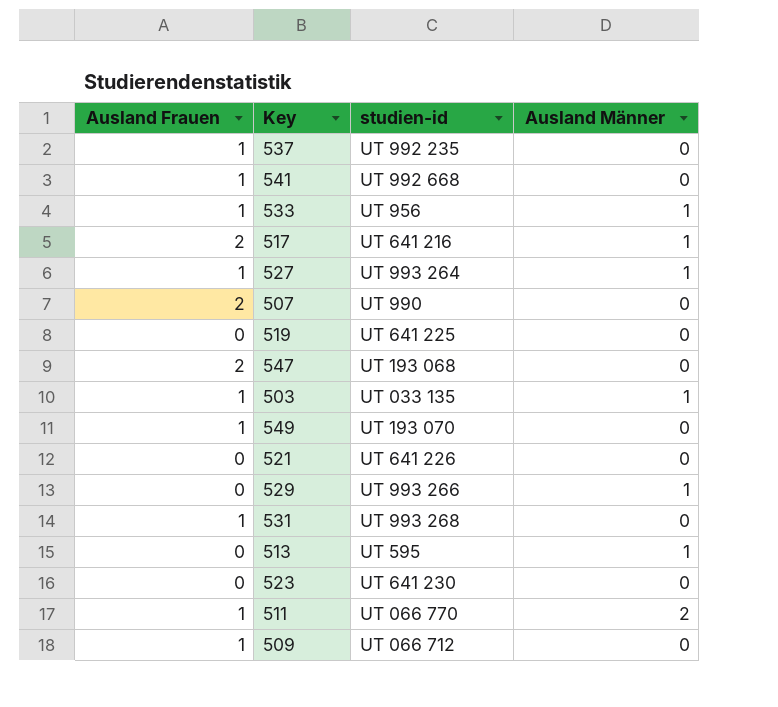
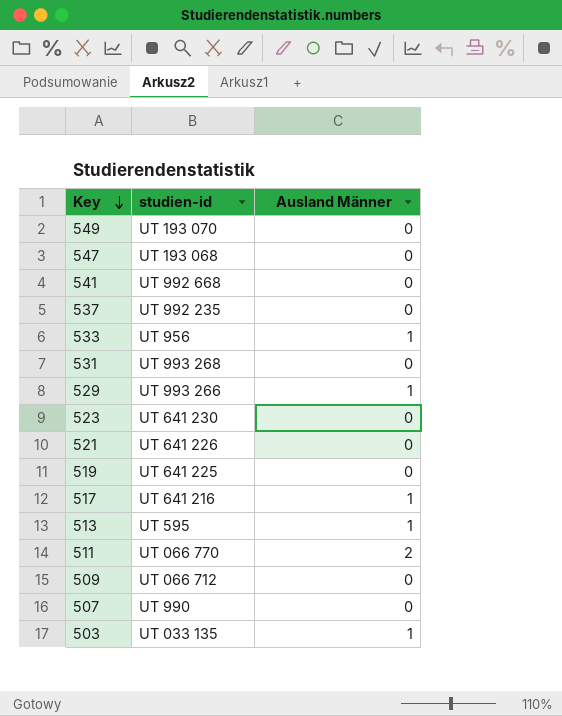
row order: none -> Key descending
column Ausland Frauen | position: 1 -> none
row 527: 1 | UT 993 264 | 1 -> none

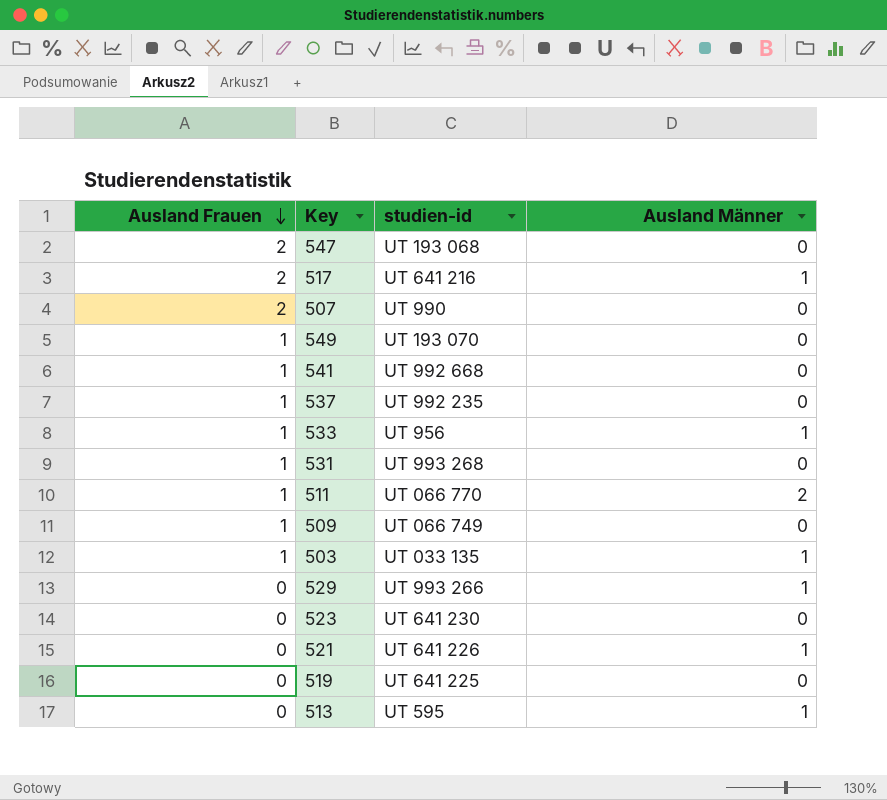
row order: Key descending -> Ausland Frauen descending
column Ausland Frauen | position: none -> 1
509 | studien-id: UT 066 712 -> UT 066 749
521 | Ausland Männer: 0 -> 1

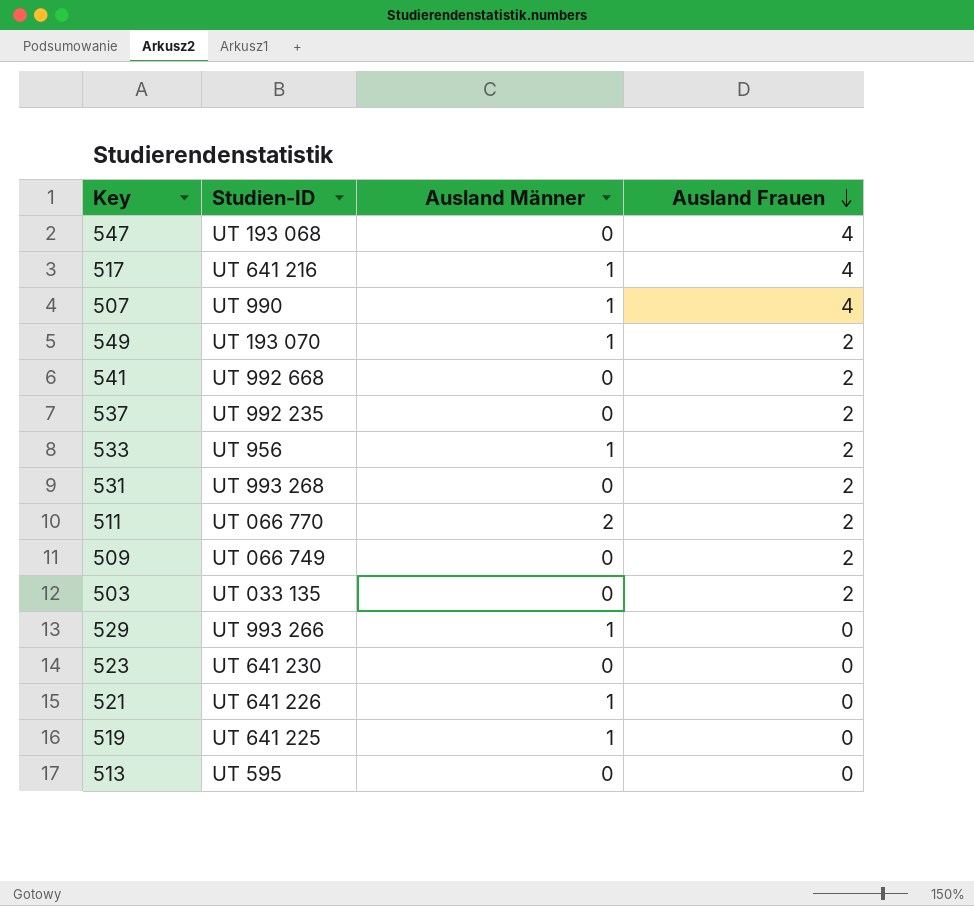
column name: studien-id -> Studien-ID
column Ausland Frauen | position: 1 -> 4
547 | Ausland Frauen: 2 -> 4
517 | Ausland Frauen: 2 -> 4
507 | Ausland Männer: 0 -> 1
507 | Ausland Frauen: 2 -> 4
549 | Ausland Männer: 0 -> 1
549 | Ausland Frauen: 1 -> 2
541 | Ausland Frauen: 1 -> 2
537 | Ausland Frauen: 1 -> 2
533 | Ausland Frauen: 1 -> 2
531 | Ausland Frauen: 1 -> 2
511 | Ausland Frauen: 1 -> 2
509 | Ausland Frauen: 1 -> 2
503 | Ausland Männer: 1 -> 0
503 | Ausland Frauen: 1 -> 2
519 | Ausland Männer: 0 -> 1
513 | Ausland Männer: 1 -> 0

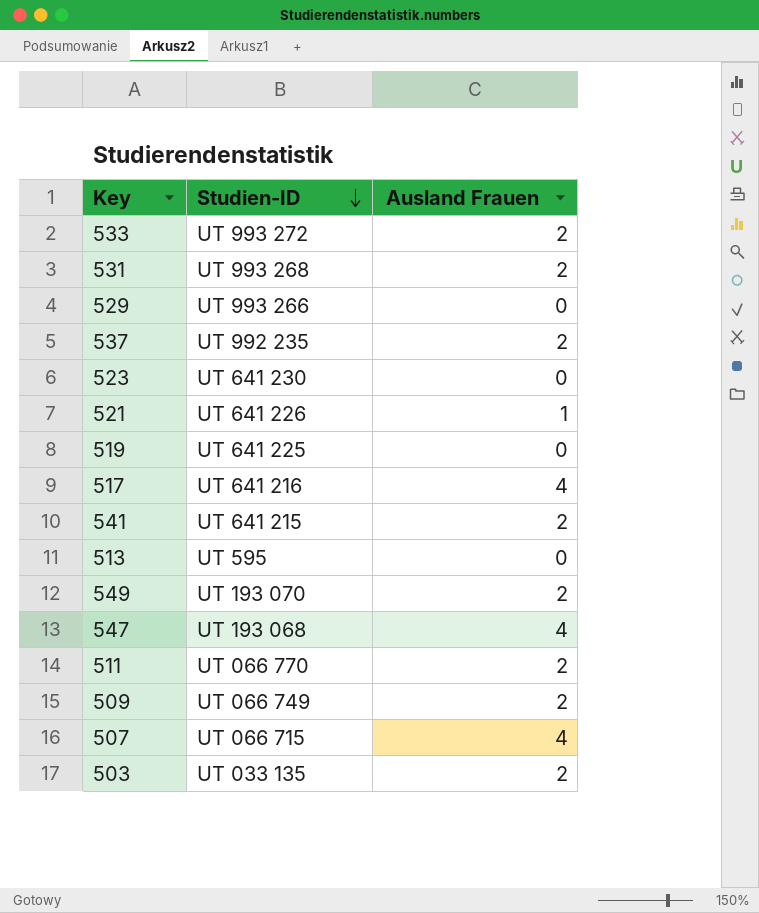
row order: Ausland Frauen descending -> Studien-ID descending
column Ausland Männer | position: 3 -> none
533 | Studien-ID: UT 956 -> UT 993 272
521 | Ausland Frauen: 0 -> 1
541 | Studien-ID: UT 992 668 -> UT 641 215
507 | Studien-ID: UT 990 -> UT 066 715

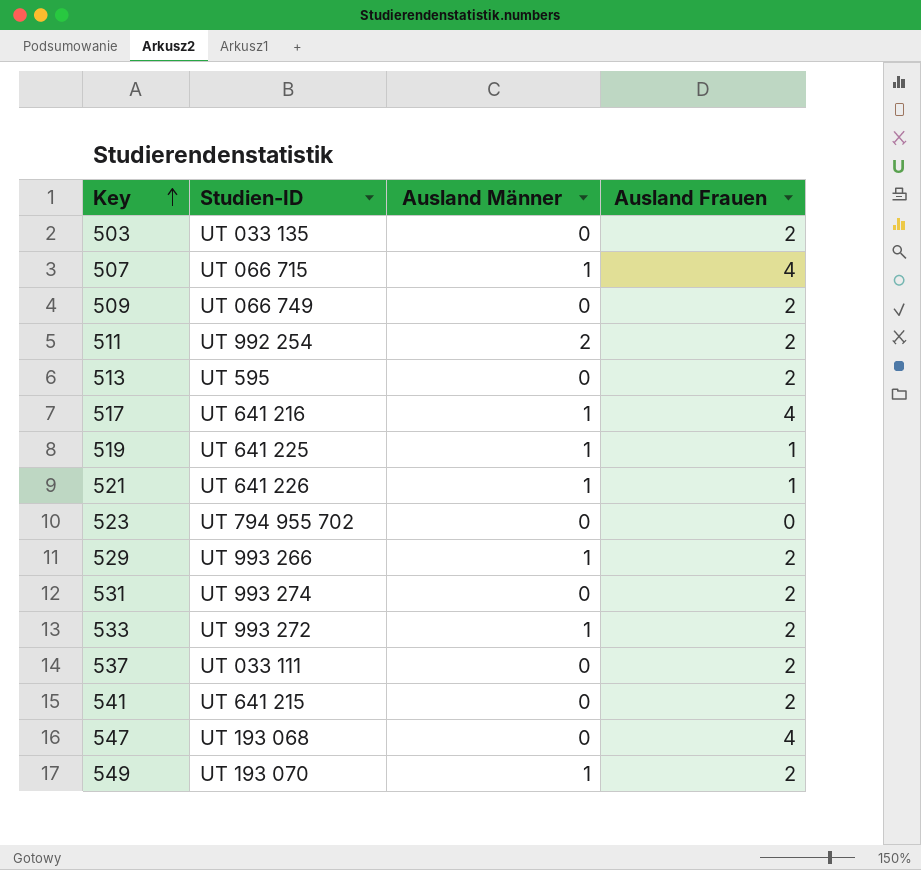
row order: Studien-ID descending -> Key ascending
column Ausland Männer | position: none -> 3
511 | Studien-ID: UT 066 770 -> UT 992 254
513 | Ausland Frauen: 0 -> 2
519 | Ausland Frauen: 0 -> 1
523 | Studien-ID: UT 641 230 -> UT 794 955 702
529 | Ausland Frauen: 0 -> 2
531 | Studien-ID: UT 993 268 -> UT 993 274
537 | Studien-ID: UT 992 235 -> UT 033 111

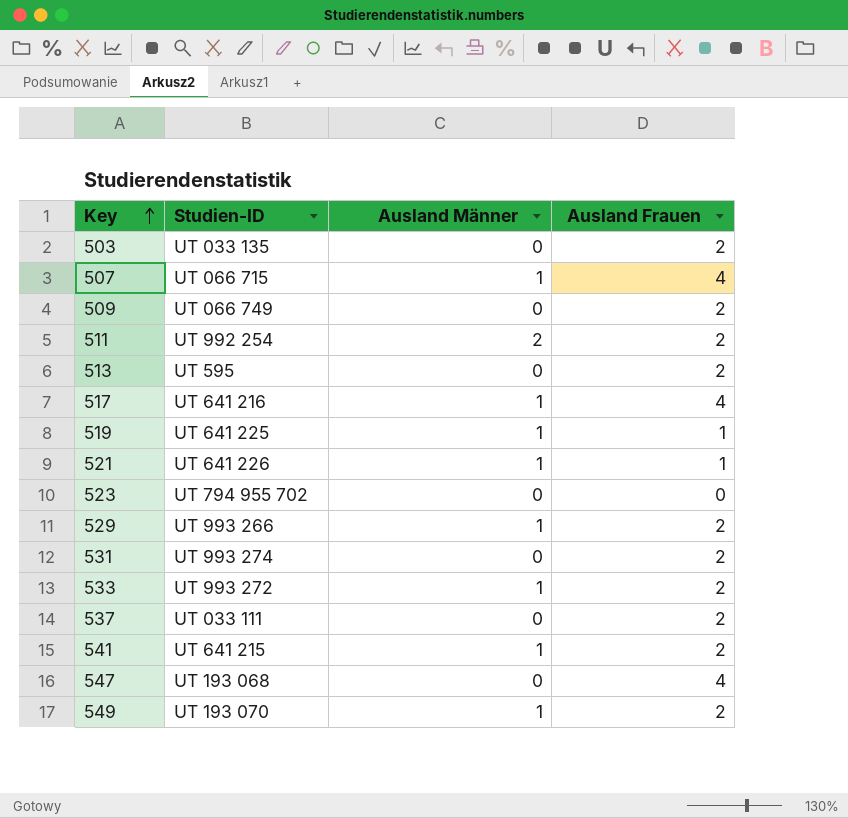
541 | Ausland Männer: 0 -> 1

